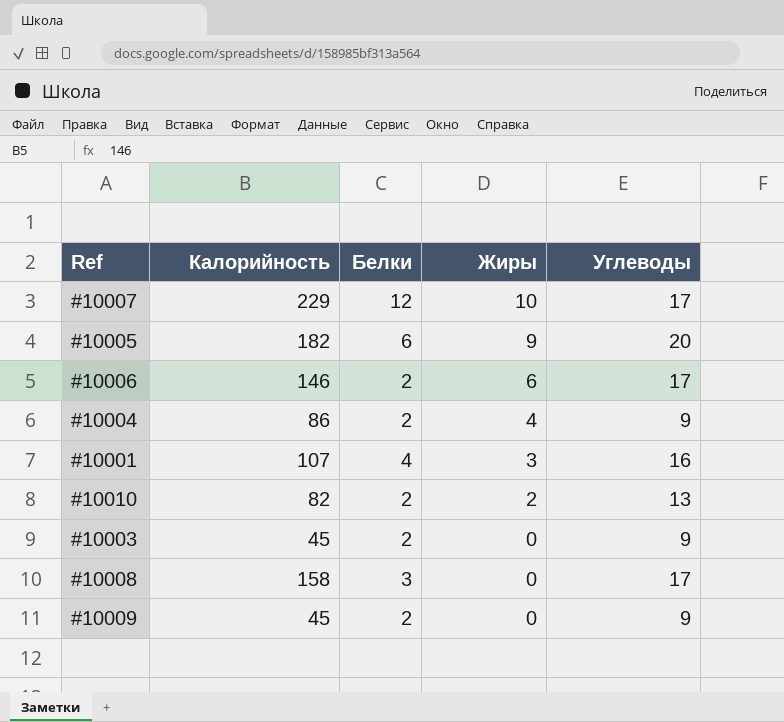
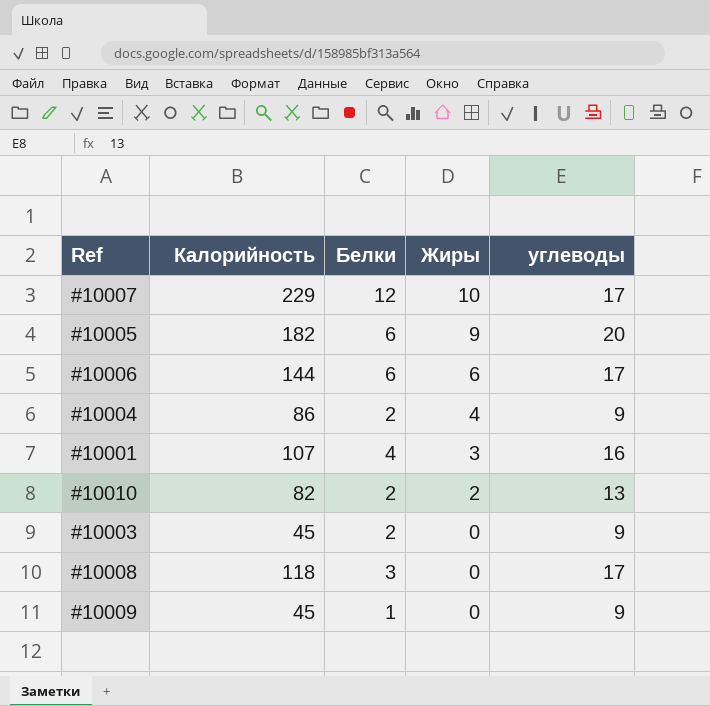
column name: Углеводы -> углеводы
#10006 | Калорийность: 146 -> 144
#10006 | Белки: 2 -> 6
#10008 | Калорийность: 158 -> 118
#10009 | Белки: 2 -> 1

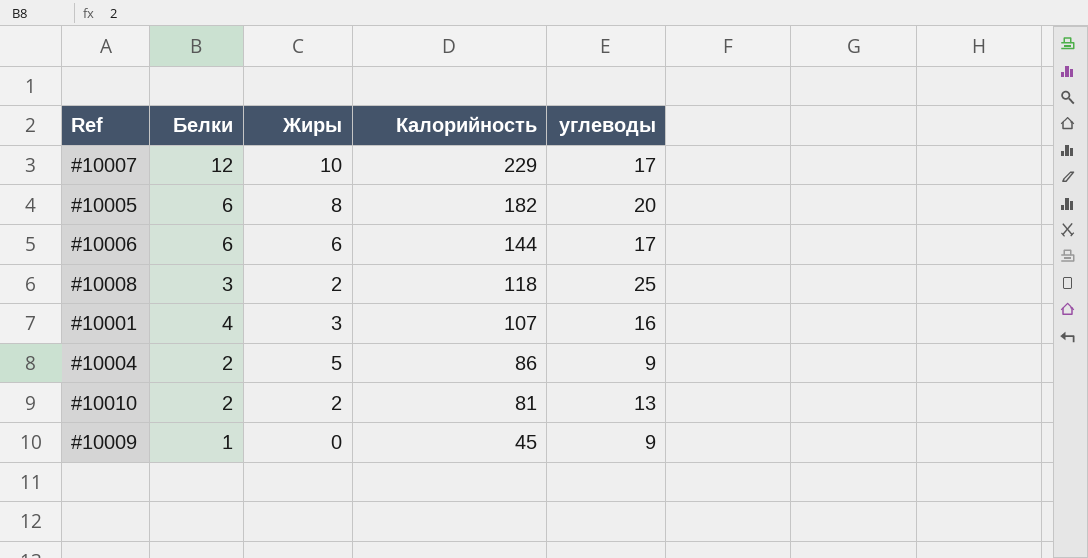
row order: Жиры descending -> Калорийность descending
column Калорийность | position: 2 -> 4
row #10003: 45 | 2 | 0 | 9 -> none
#10005 | Жиры: 9 -> 8
#10008 | Жиры: 0 -> 2
#10008 | углеводы: 17 -> 25
#10004 | Жиры: 4 -> 5
#10010 | Калорийность: 82 -> 81

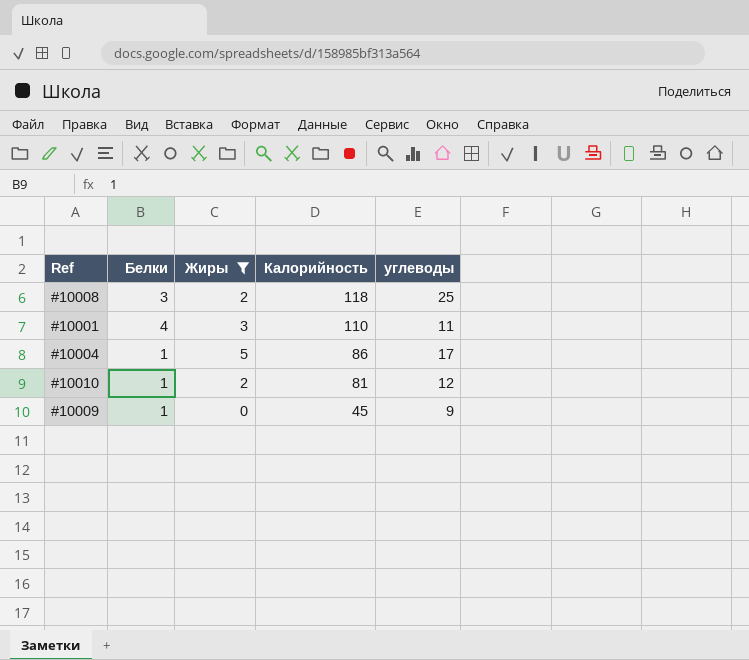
filter: none -> Жиры <= 5
#10001 | Калорийность: 107 -> 110
#10001 | углеводы: 16 -> 11
#10004 | Белки: 2 -> 1
#10004 | углеводы: 9 -> 17
#10010 | Белки: 2 -> 1
#10010 | углеводы: 13 -> 12

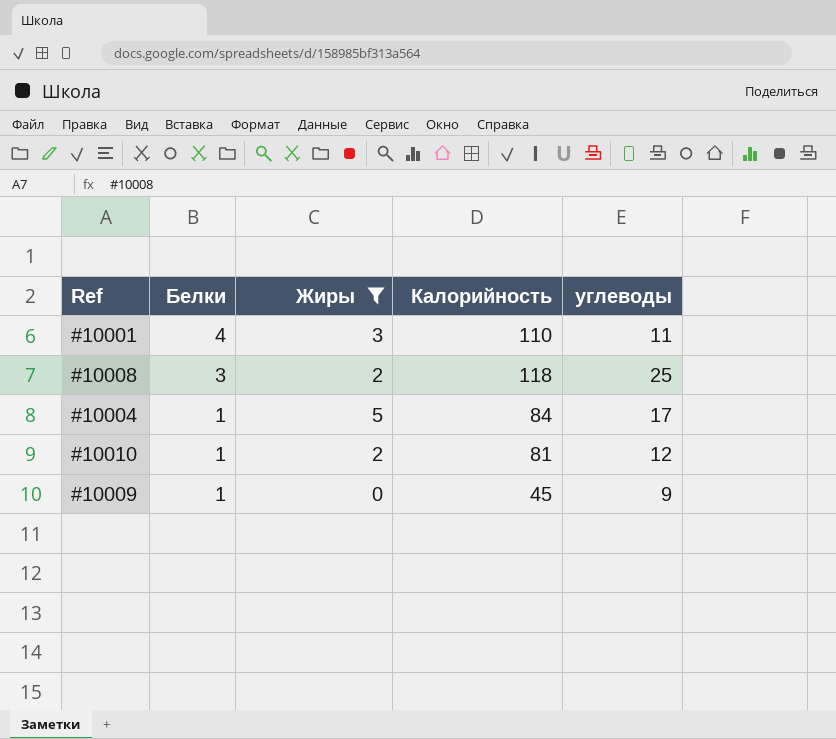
row order: Калорийность descending -> Белки descending
#10004 | Калорийность: 86 -> 84

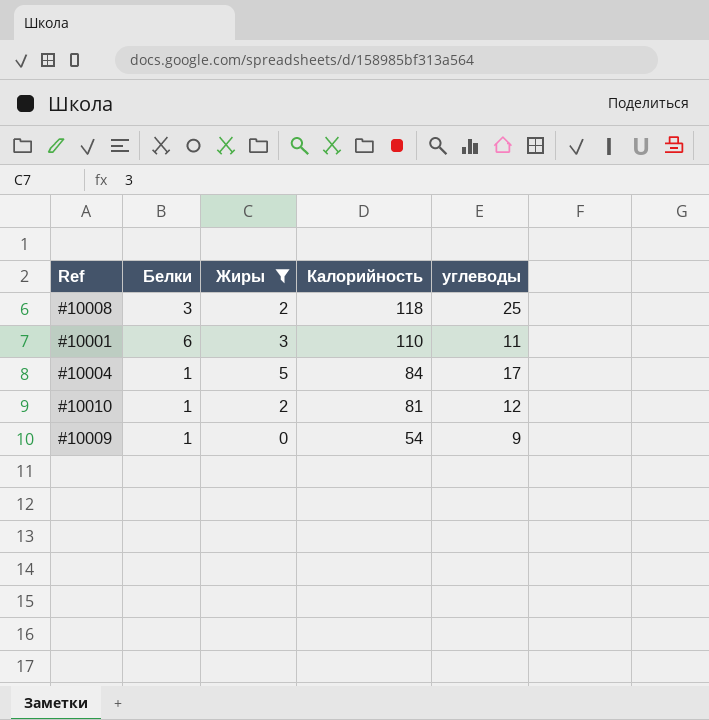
row order: Белки descending -> Калорийность descending
#10001 | Белки: 4 -> 6
#10009 | Калорийность: 45 -> 54

